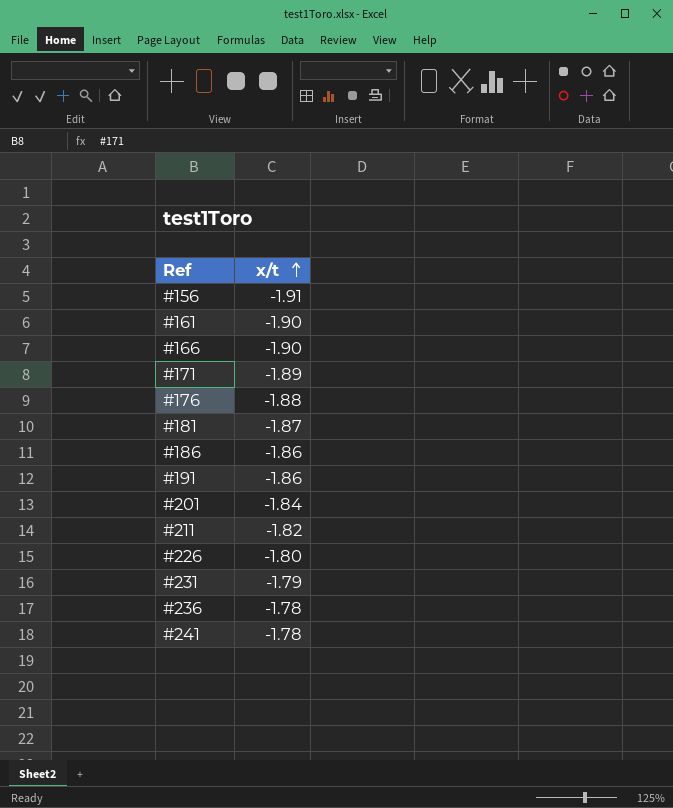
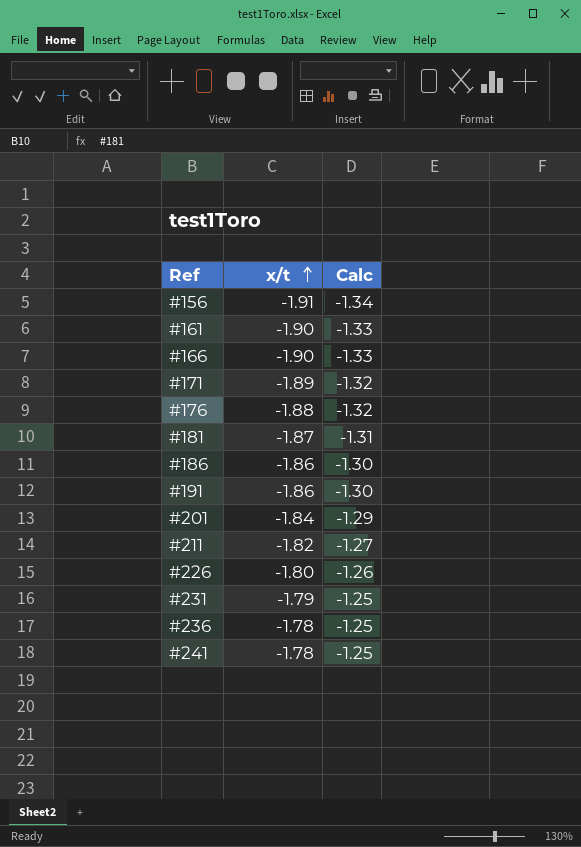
column Calc | formula: none -> [x/t] * 0.7

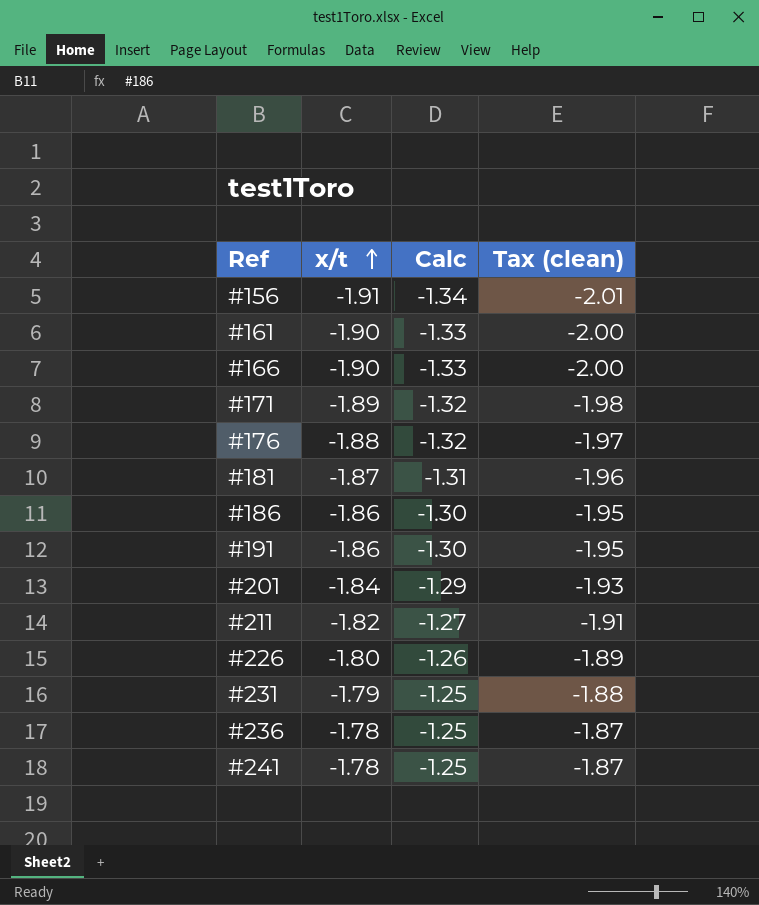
column Tax (clean) | formula: none -> [x/t] * 1.05

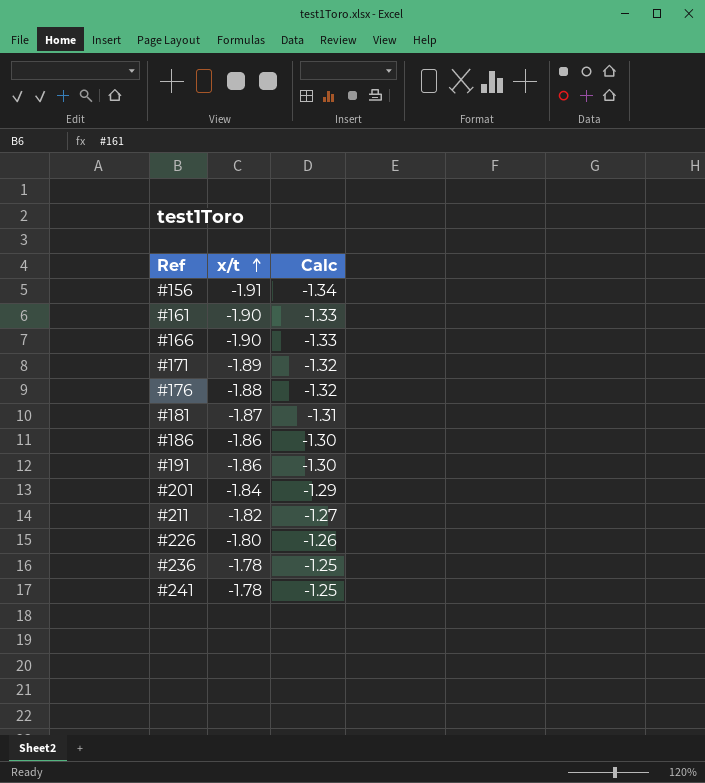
column Tax (clean) | formula: [x/t] * 1.05 -> none
row #231: -1.79 | -1.25 | -1.88 -> none

